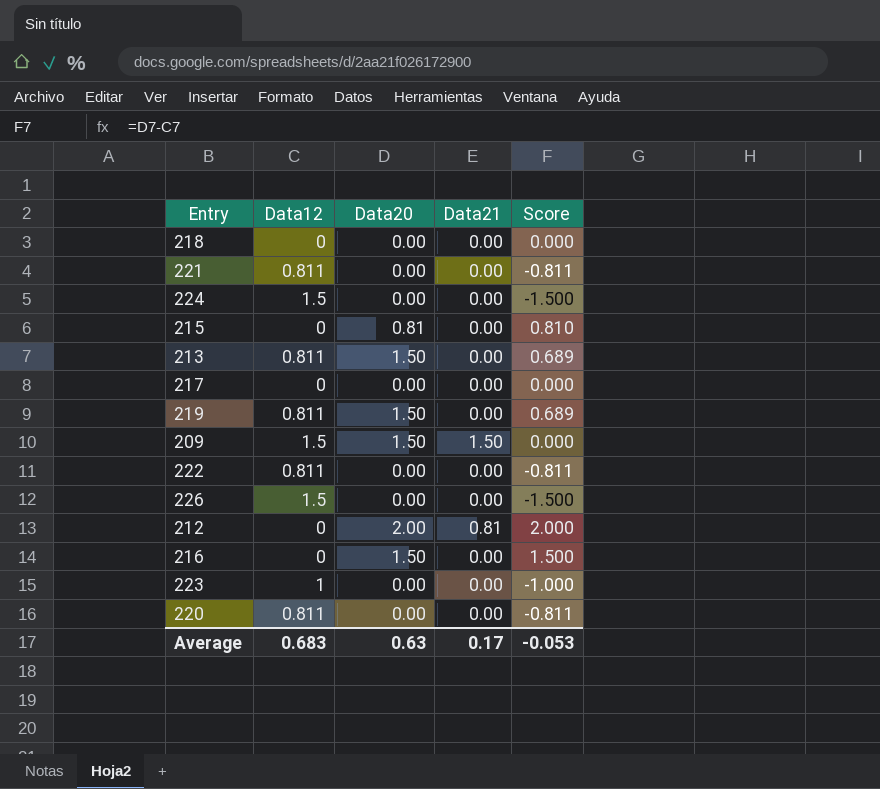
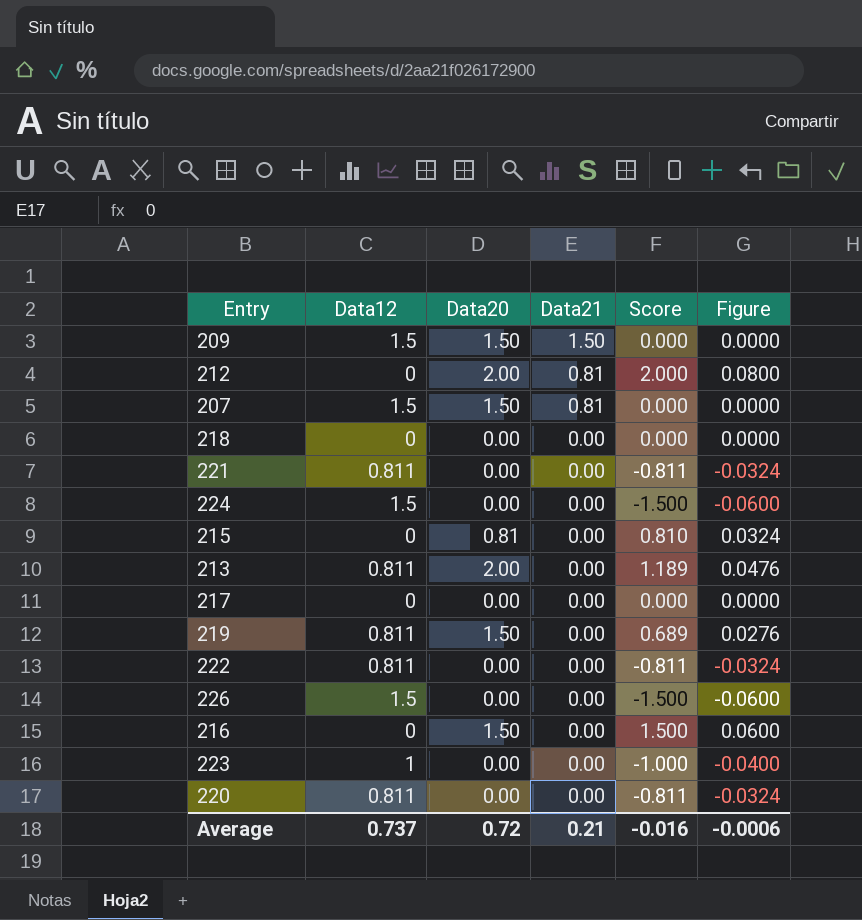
row order: none -> Data21 descending
column Figure | formula: none -> [Score] * 0.04
row 207: none -> 1.5 | 1.50 | 0.81 | 0.000 | 0.0000
213 | Data20: 1.50 -> 2.00
213 | Score: 0.689 -> 1.189
Average | Data12: 0.683 -> 0.737
Average | Data20: 0.63 -> 0.72
Average | Data21: 0.17 -> 0.21
Average | Score: -0.053 -> -0.016

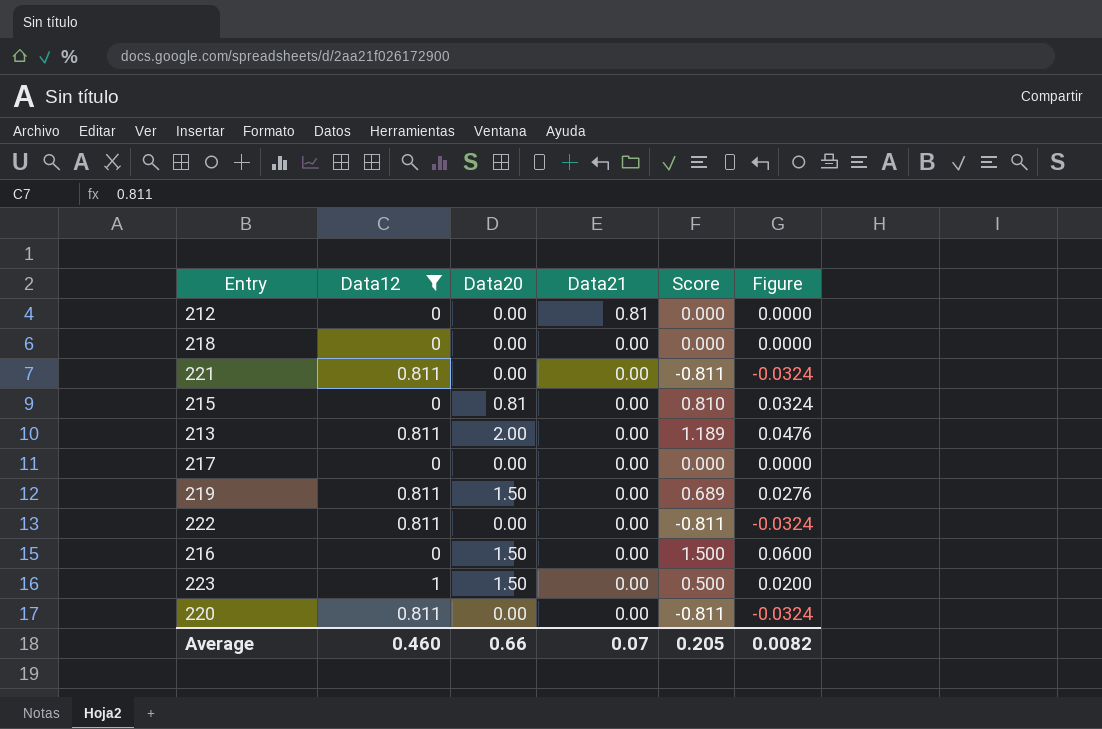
filter: none -> Data12 != 1.5
212 | Data20: 2.00 -> 0.00
212 | Score: 2.000 -> 0.000
212 | Figure: 0.0800 -> 0.0000
223 | Data20: 0.00 -> 1.50
223 | Score: -1.000 -> 0.500
223 | Figure: -0.0400 -> 0.0200
Average | Data12: 0.737 -> 0.460
Average | Data20: 0.72 -> 0.66
Average | Data21: 0.21 -> 0.07
Average | Score: -0.016 -> 0.205
Average | Figure: -0.0006 -> 0.0082

